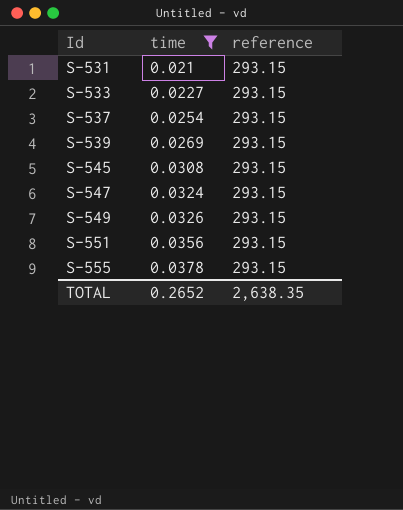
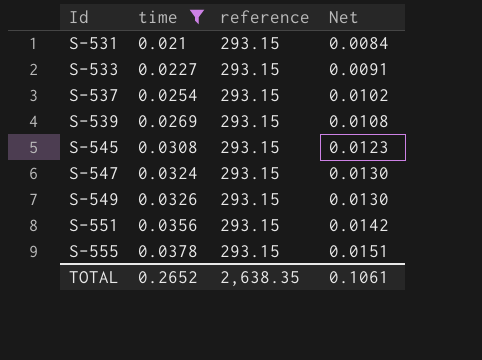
column Net | formula: none -> [time] * 0.4

